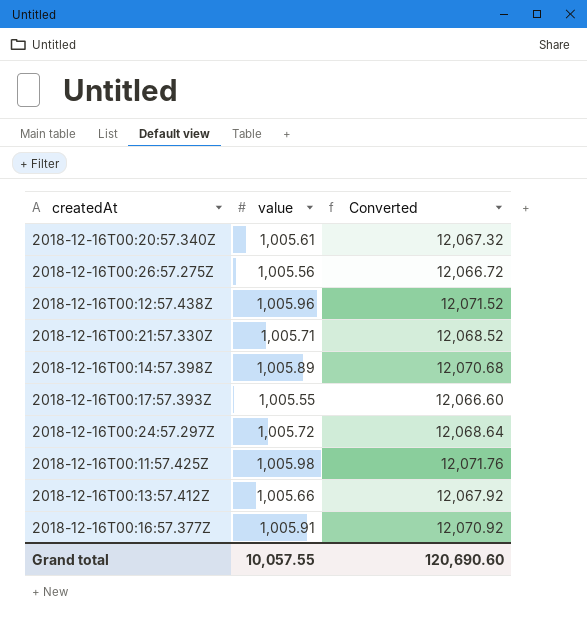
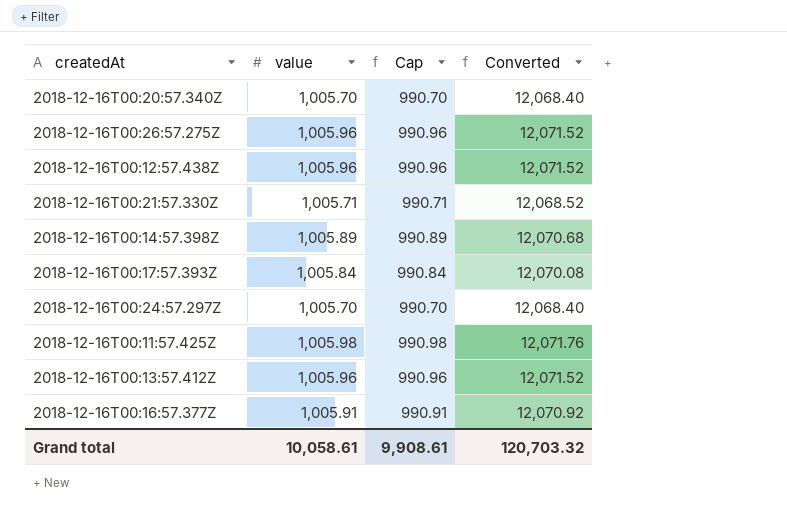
column Cap | formula: none -> [value] - 15
2018-12-16T00:20:57.340Z | value: 1,005.61 -> 1,005.70
2018-12-16T00:20:57.340Z | Converted: 12,067.32 -> 12,068.40
2018-12-16T00:26:57.275Z | value: 1,005.56 -> 1,005.96
2018-12-16T00:26:57.275Z | Converted: 12,066.72 -> 12,071.52
2018-12-16T00:17:57.393Z | value: 1,005.55 -> 1,005.84
2018-12-16T00:17:57.393Z | Converted: 12,066.60 -> 12,070.08
2018-12-16T00:24:57.297Z | value: 1,005.72 -> 1,005.70
2018-12-16T00:24:57.297Z | Converted: 12,068.64 -> 12,068.40
2018-12-16T00:13:57.412Z | value: 1,005.66 -> 1,005.96
2018-12-16T00:13:57.412Z | Converted: 12,067.92 -> 12,071.52
Grand total | value: 10,057.55 -> 10,058.61
Grand total | Converted: 120,690.60 -> 120,703.32

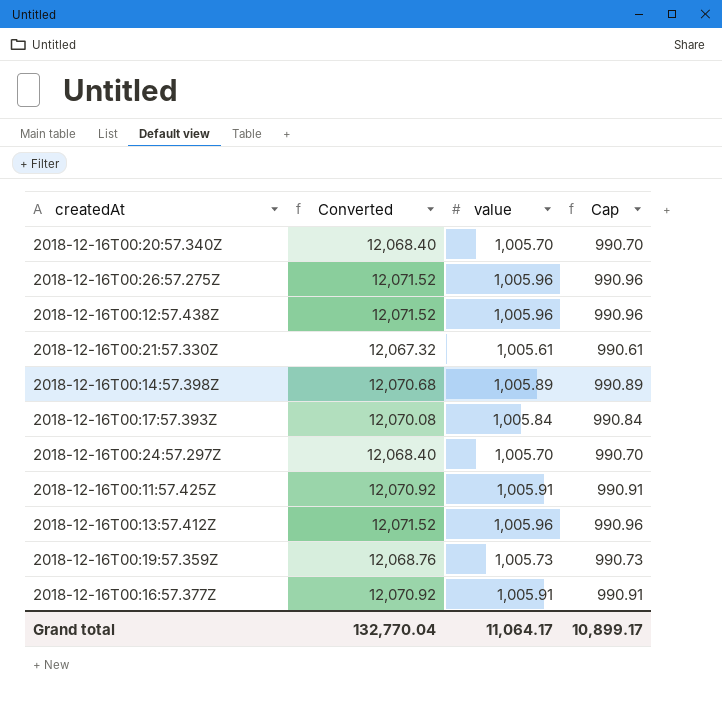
column Converted | position: 4 -> 2
2018-12-16T00:21:57.330Z | Converted: 12,068.52 -> 12,067.32
2018-12-16T00:21:57.330Z | value: 1,005.71 -> 1,005.61
2018-12-16T00:21:57.330Z | Cap: 990.71 -> 990.61
2018-12-16T00:11:57.425Z | Converted: 12,071.76 -> 12,070.92
2018-12-16T00:11:57.425Z | value: 1,005.98 -> 1,005.91
2018-12-16T00:11:57.425Z | Cap: 990.98 -> 990.91
row 2018-12-16T00:19:57.359Z: none -> 12,068.76 | 1,005.73 | 990.73
Grand total | Converted: 120,703.32 -> 132,770.04
Grand total | value: 10,058.61 -> 11,064.17
Grand total | Cap: 9,908.61 -> 10,899.17

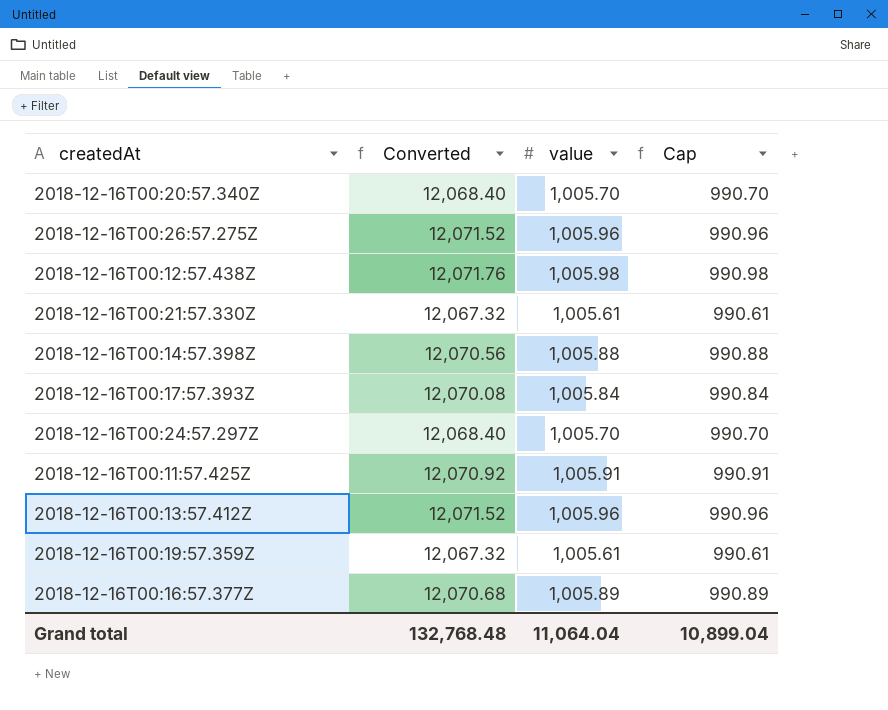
2018-12-16T00:12:57.438Z | Converted: 12,071.52 -> 12,071.76
2018-12-16T00:12:57.438Z | value: 1,005.96 -> 1,005.98
2018-12-16T00:12:57.438Z | Cap: 990.96 -> 990.98
2018-12-16T00:14:57.398Z | Converted: 12,070.68 -> 12,070.56
2018-12-16T00:14:57.398Z | value: 1,005.89 -> 1,005.88
2018-12-16T00:14:57.398Z | Cap: 990.89 -> 990.88
2018-12-16T00:19:57.359Z | Converted: 12,068.76 -> 12,067.32
2018-12-16T00:19:57.359Z | value: 1,005.73 -> 1,005.61
2018-12-16T00:19:57.359Z | Cap: 990.73 -> 990.61
2018-12-16T00:16:57.377Z | Converted: 12,070.92 -> 12,070.68
2018-12-16T00:16:57.377Z | value: 1,005.91 -> 1,005.89
2018-12-16T00:16:57.377Z | Cap: 990.91 -> 990.89
Grand total | Converted: 132,770.04 -> 132,768.48
Grand total | value: 11,064.17 -> 11,064.04
Grand total | Cap: 10,899.17 -> 10,899.04

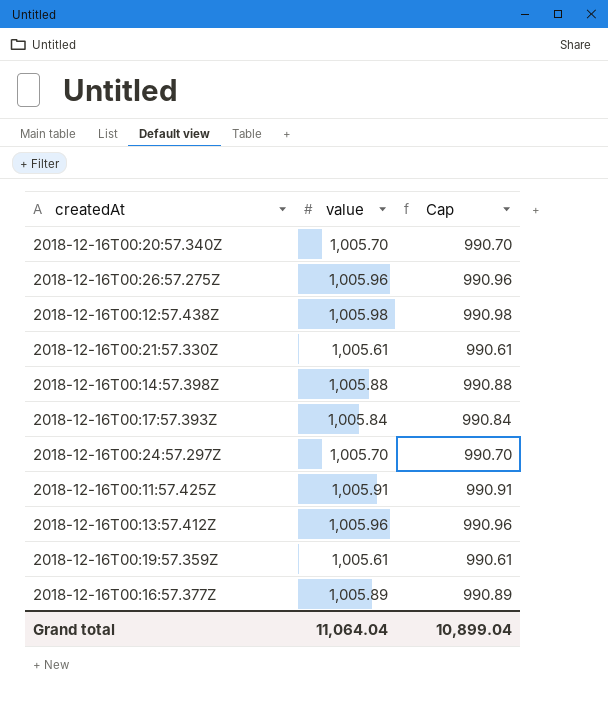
column Converted | formula: [value] * 12 -> none

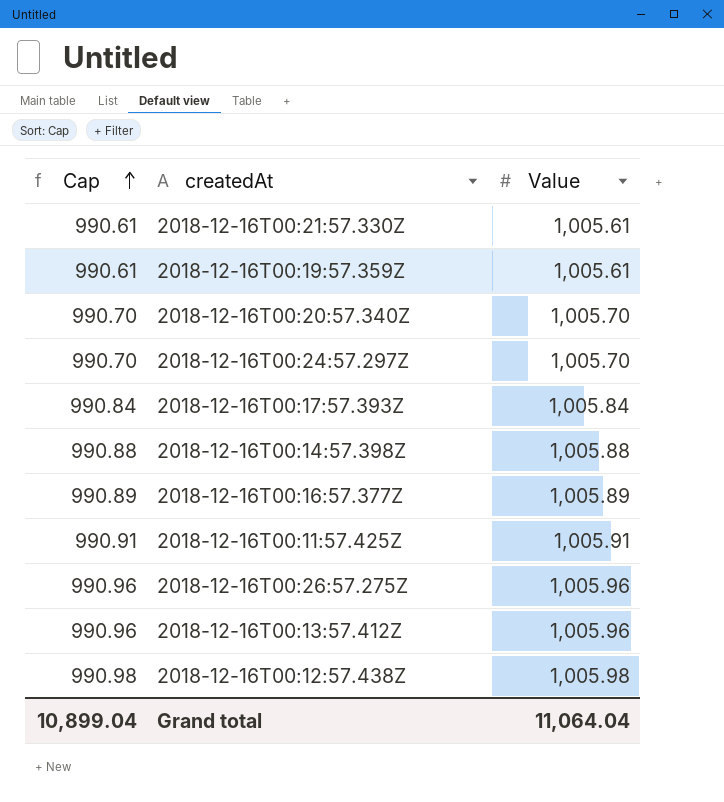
row order: none -> Cap ascending
column Cap | position: 3 -> 1
column name: value -> Value

